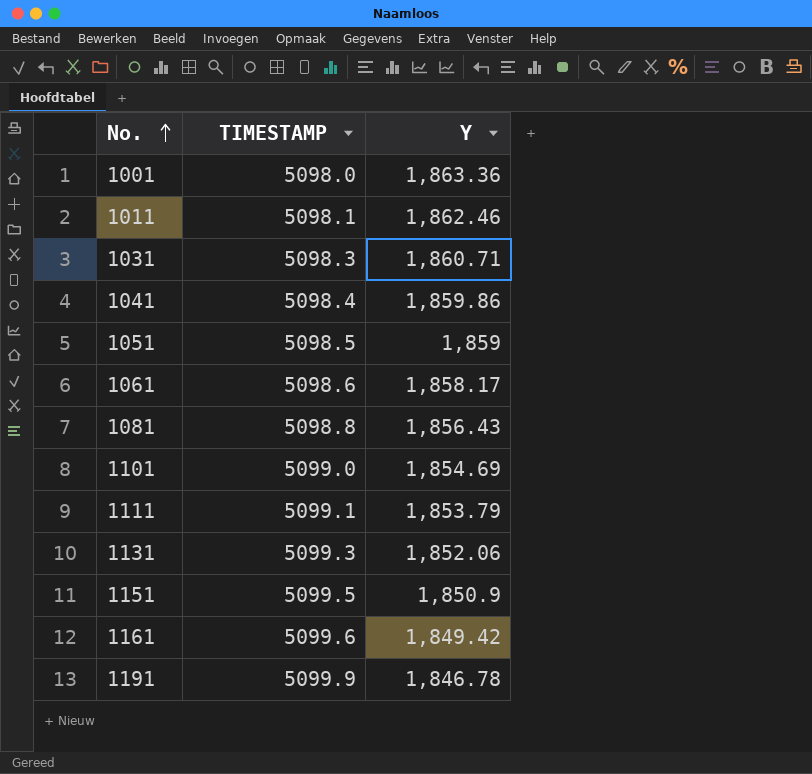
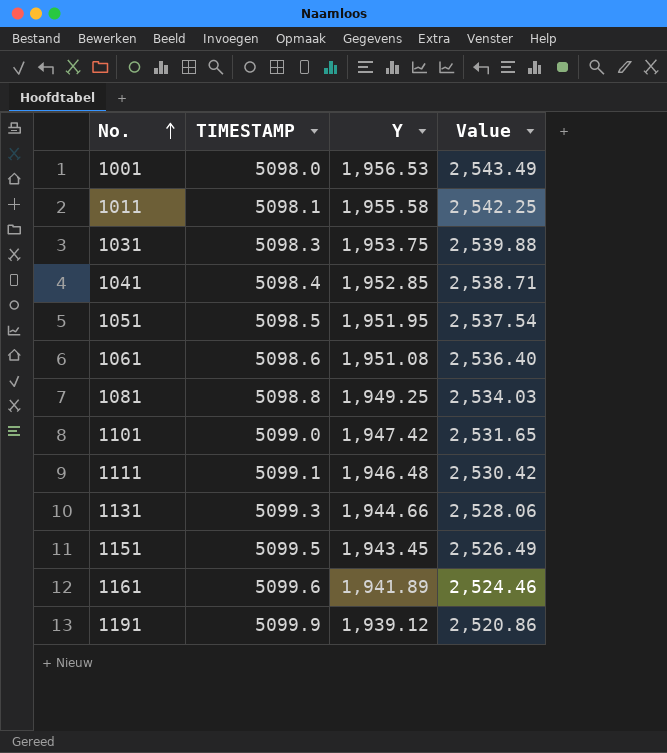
column Value | formula: none -> [Y] * 1.3
1001 | Y: 1,863.36 -> 1,956.53
1011 | Y: 1,862.46 -> 1,955.58
1031 | Y: 1,860.71 -> 1,953.75
1041 | Y: 1,859.86 -> 1,952.85
1051 | Y: 1,859 -> 1,951.95
1061 | Y: 1,858.17 -> 1,951.08
1081 | Y: 1,856.43 -> 1,949.25
1101 | Y: 1,854.69 -> 1,947.42
1111 | Y: 1,853.79 -> 1,946.48
1131 | Y: 1,852.06 -> 1,944.66
1151 | Y: 1,850.9 -> 1,943.45
1161 | Y: 1,849.42 -> 1,941.89
1191 | Y: 1,846.78 -> 1,939.12

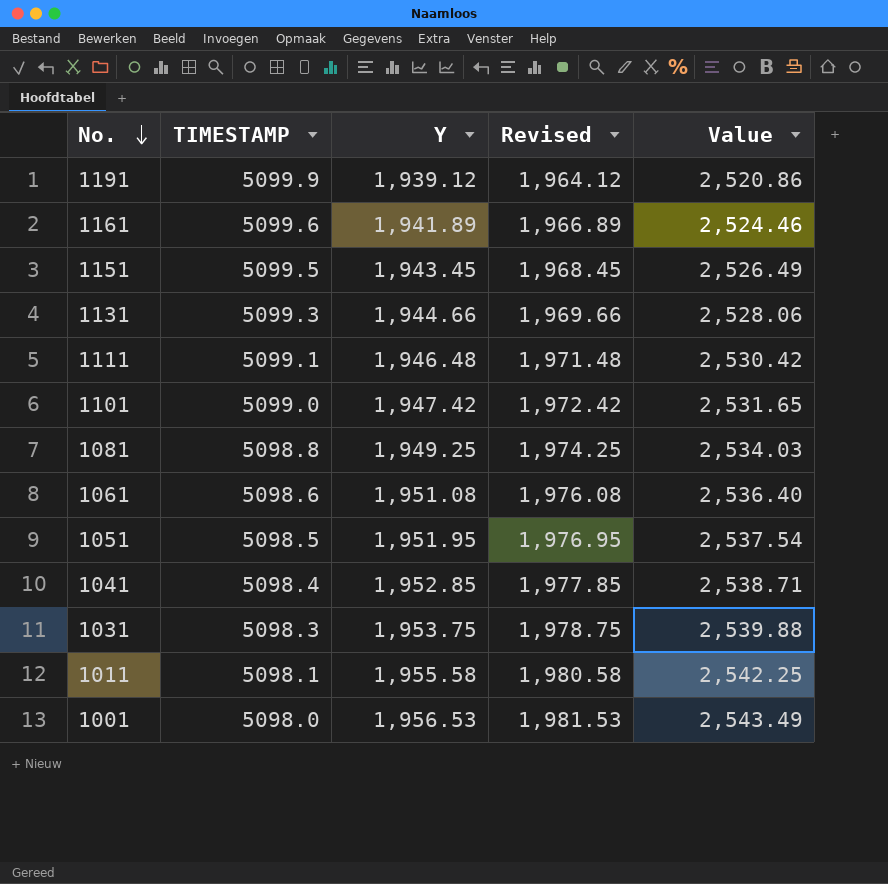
row order: No. ascending -> No. descending
column Revised | formula: none -> [Y] + 25

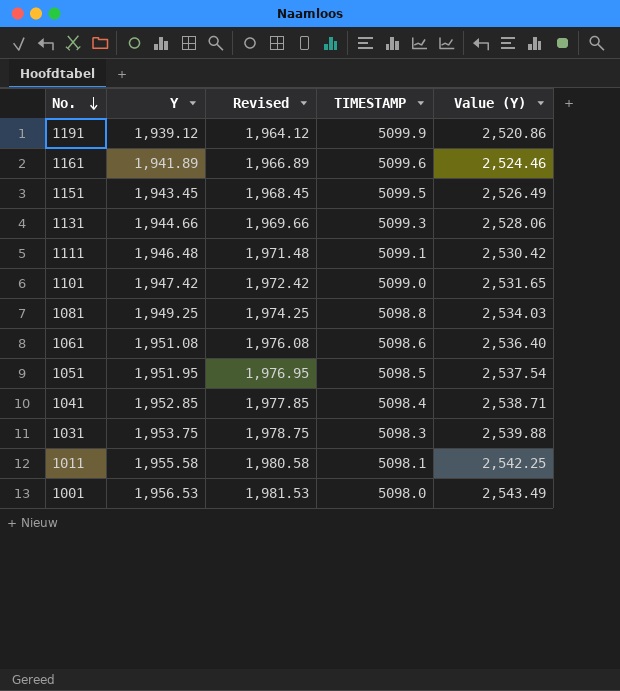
column TIMESTAMP | position: 2 -> 4
column name: Value -> Value (Y)

